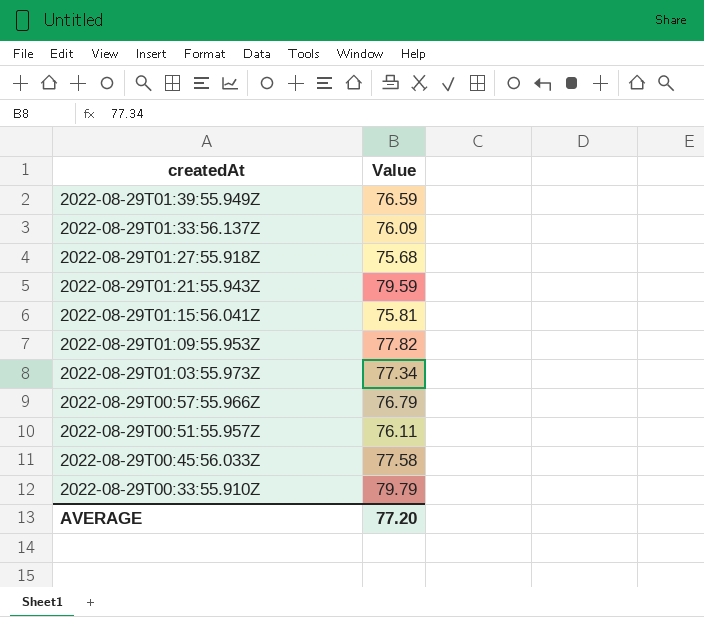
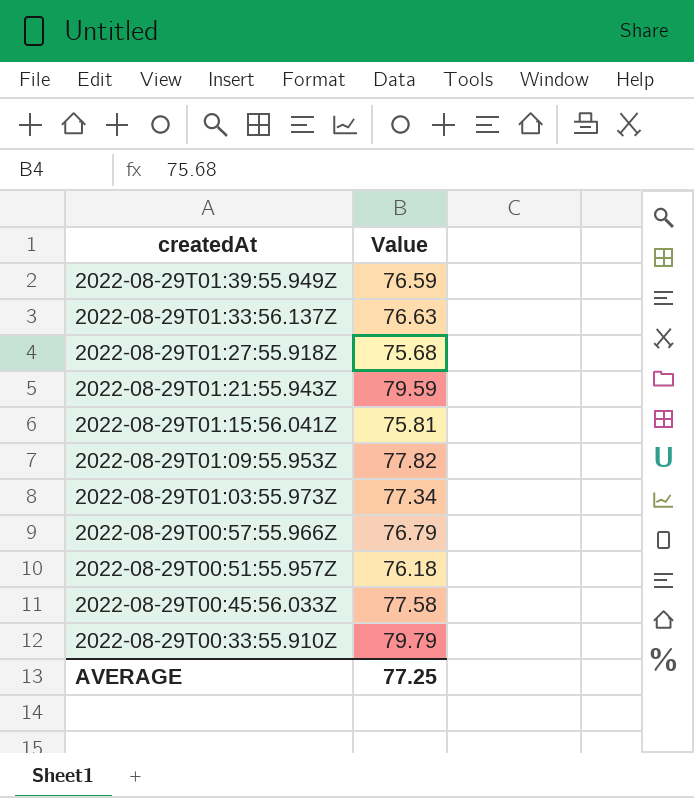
2022-08-29T01:33:56.137Z | Value: 76.09 -> 76.63
2022-08-29T00:51:55.957Z | Value: 76.11 -> 76.18
AVERAGE | Value: 77.20 -> 77.25

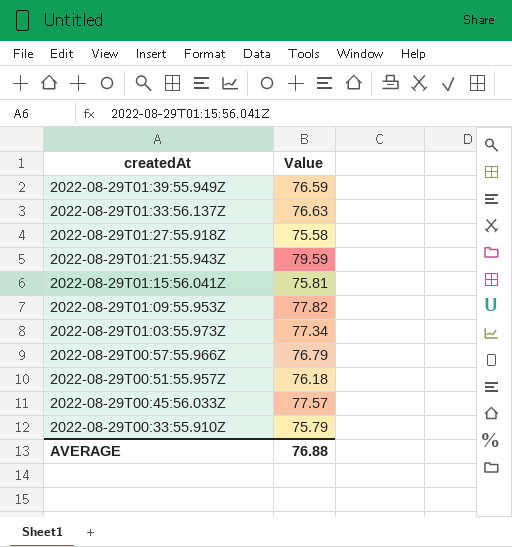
2022-08-29T01:27:55.918Z | Value: 75.68 -> 75.58
2022-08-29T00:45:56.033Z | Value: 77.58 -> 77.57
2022-08-29T00:33:55.910Z | Value: 79.79 -> 75.79
AVERAGE | Value: 77.25 -> 76.88

